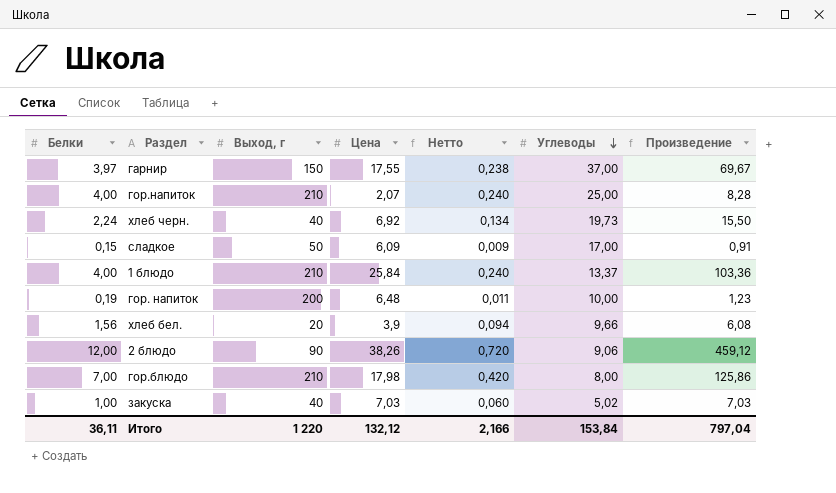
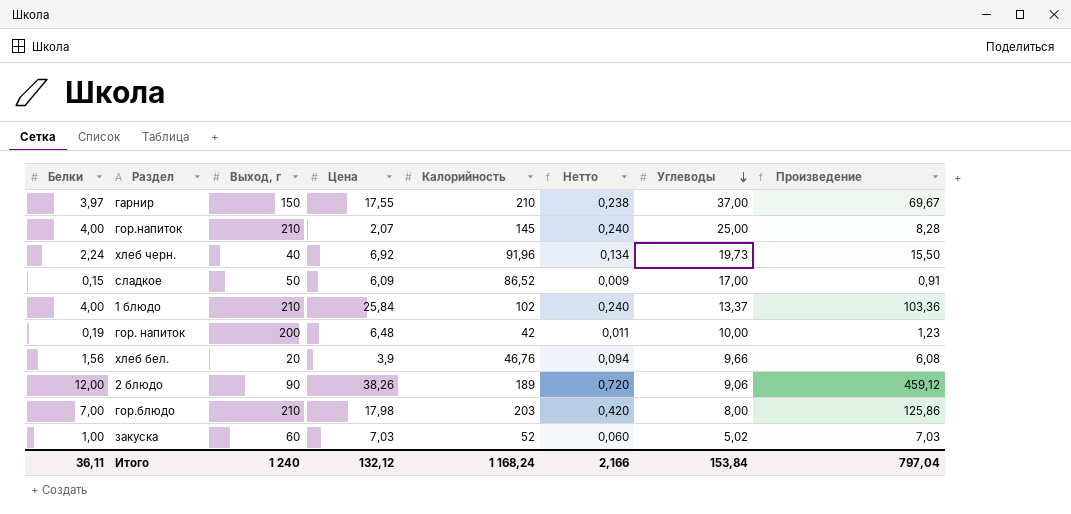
column Калорийность | position: none -> 5
закуска | Выход, г: 40 -> 60
Итого | Выход, г: 1 220 -> 1 240

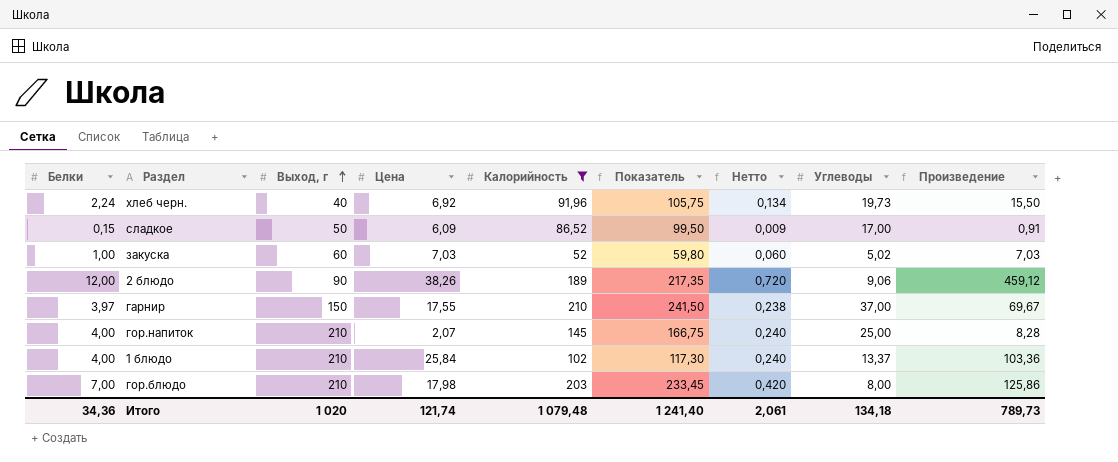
filter: none -> Калорийность >= 52
row order: Углеводы descending -> Выход, г ascending
column Показатель | formula: none -> [Калорийность] * 1,15
Итого | Белки: 36,11 -> 34,36
Итого | Выход, г: 1 240 -> 1 020
Итого | Цена: 132,12 -> 121,74
Итого | Калорийность: 1 168,24 -> 1 079,48
Итого | Нетто: 2,166 -> 2,061
Итого | Углеводы: 153,84 -> 134,18
Итого | Произведение: 797,04 -> 789,73

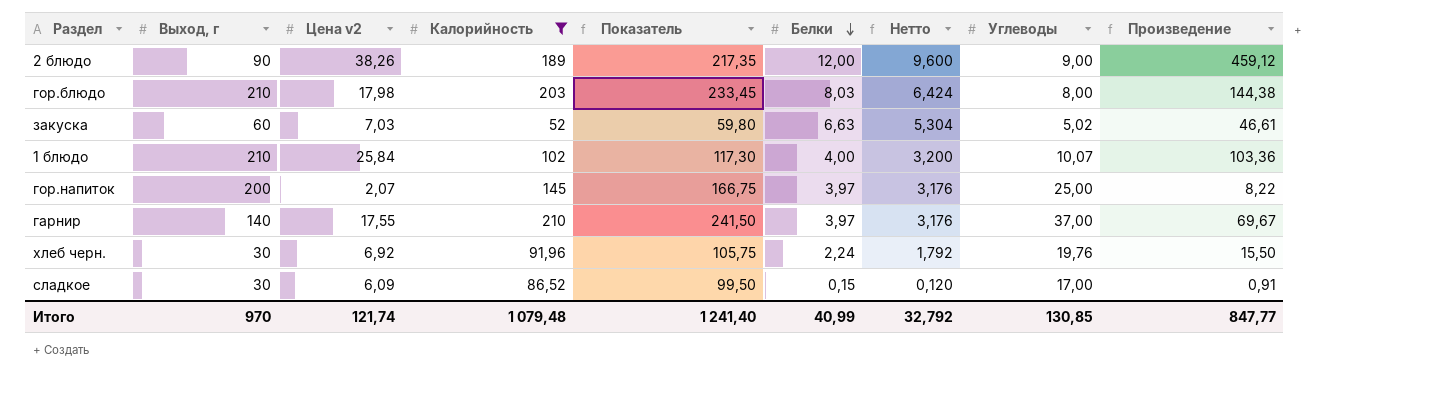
row order: Выход, г ascending -> Белки descending
column name: Цена -> Цена v2
column Белки | position: 1 -> 6
column Нетто | formula: [Белки] * 0,06 -> [Белки] * 0,8
2 блюдо | Углеводы: 9,06 -> 9,00
гор.блюдо | Белки: 7,00 -> 8,03
гор.блюдо | Произведение: 125,86 -> 144,38
закуска | Белки: 1,00 -> 6,63
закуска | Произведение: 7,03 -> 46,61
1 блюдо | Углеводы: 13,37 -> 10,07
гор.напиток | Выход, г: 210 -> 200
гор.напиток | Белки: 4,00 -> 3,97
гор.напиток | Произведение: 8,28 -> 8,22
гарнир | Выход, г: 150 -> 140
хлеб черн. | Выход, г: 40 -> 30
хлеб черн. | Углеводы: 19,73 -> 19,76
сладкое | Выход, г: 50 -> 30
Итого | Выход, г: 1 020 -> 970
Итого | Белки: 34,36 -> 40,99
Итого | Нетто: 2,061 -> 32,792
Итого | Углеводы: 134,18 -> 130,85
Итого | Произведение: 789,73 -> 847,77

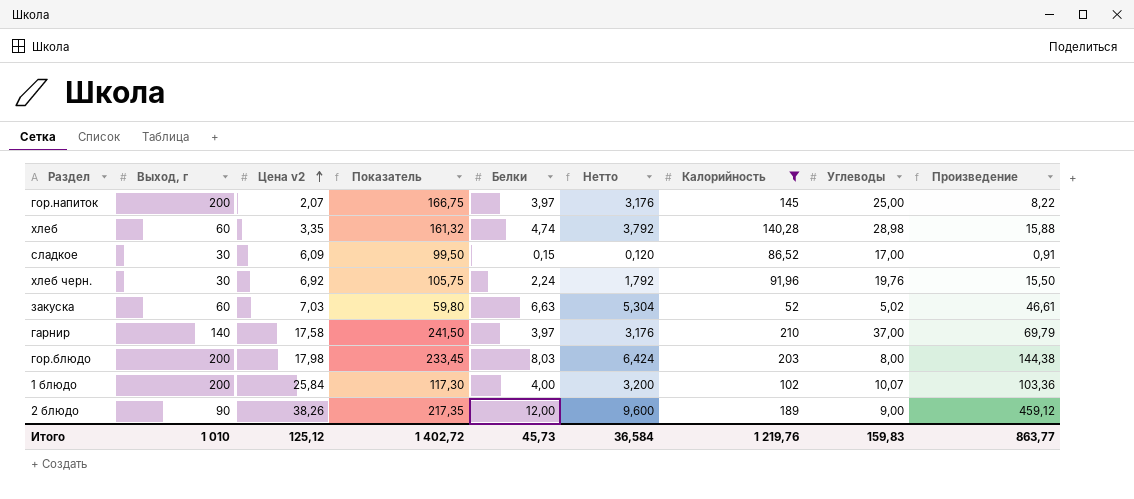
row order: Белки descending -> Цена v2 ascending
column Калорийность | position: 4 -> 7
row хлеб: none -> 60 | 3,35 | 161,32 | 4,74 | 3,792 | 140,28 | 28,98 | 15,88
гарнир | Цена v2: 17,55 -> 17,58
гарнир | Произведение: 69,67 -> 69,79
гор.блюдо | Выход, г: 210 -> 200
1 блюдо | Выход, г: 210 -> 200
Итого | Выход, г: 970 -> 1 010
Итого | Цена v2: 121,74 -> 125,12
Итого | Показатель: 1 241,40 -> 1 402,72
Итого | Белки: 40,99 -> 45,73
Итого | Нетто: 32,792 -> 36,584
Итого | Калорийность: 1 079,48 -> 1 219,76
Итого | Углеводы: 130,85 -> 159,83
Итого | Произведение: 847,77 -> 863,77

